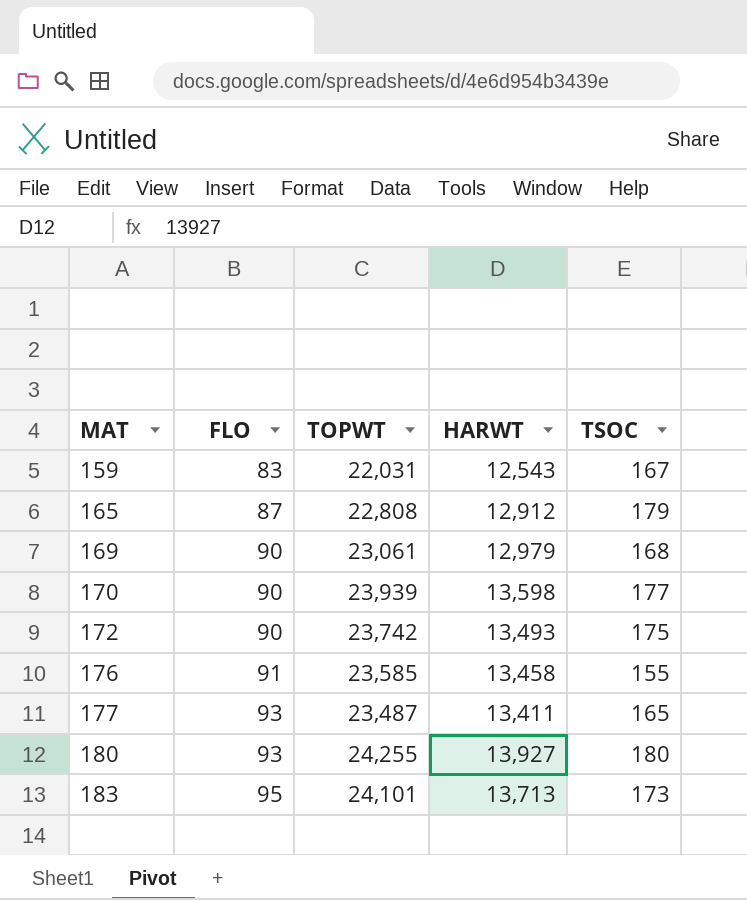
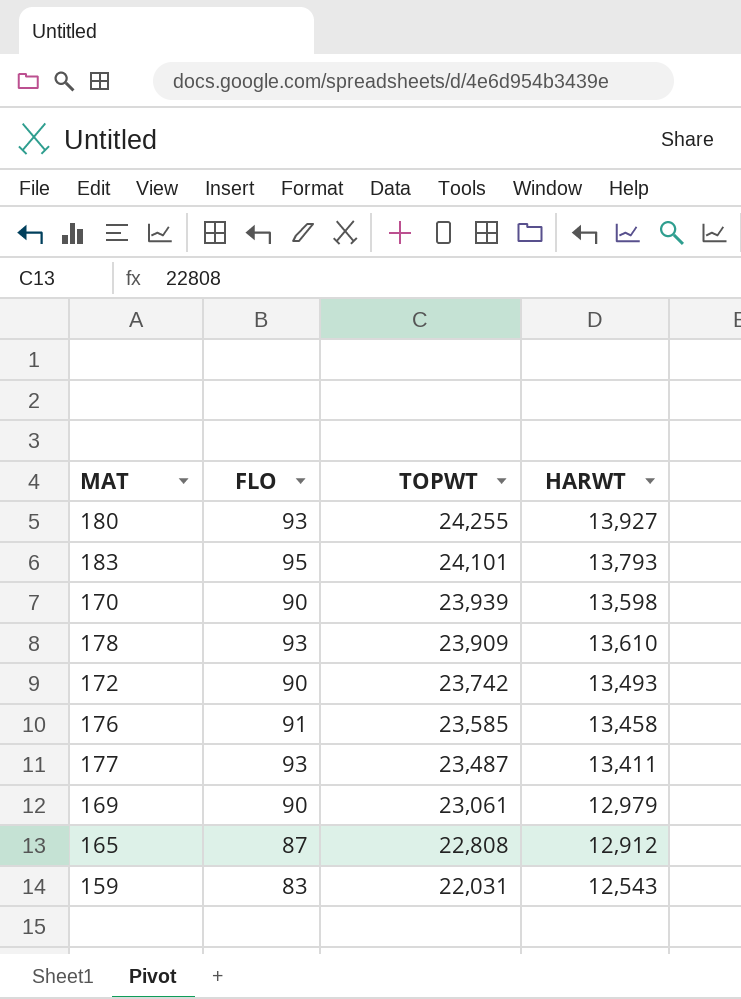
row order: MAT ascending -> TOPWT descending
column TSOC | position: 5 -> none
183 | HARWT: 13,713 -> 13,793
row 178: none -> 93 | 23,909 | 13,610

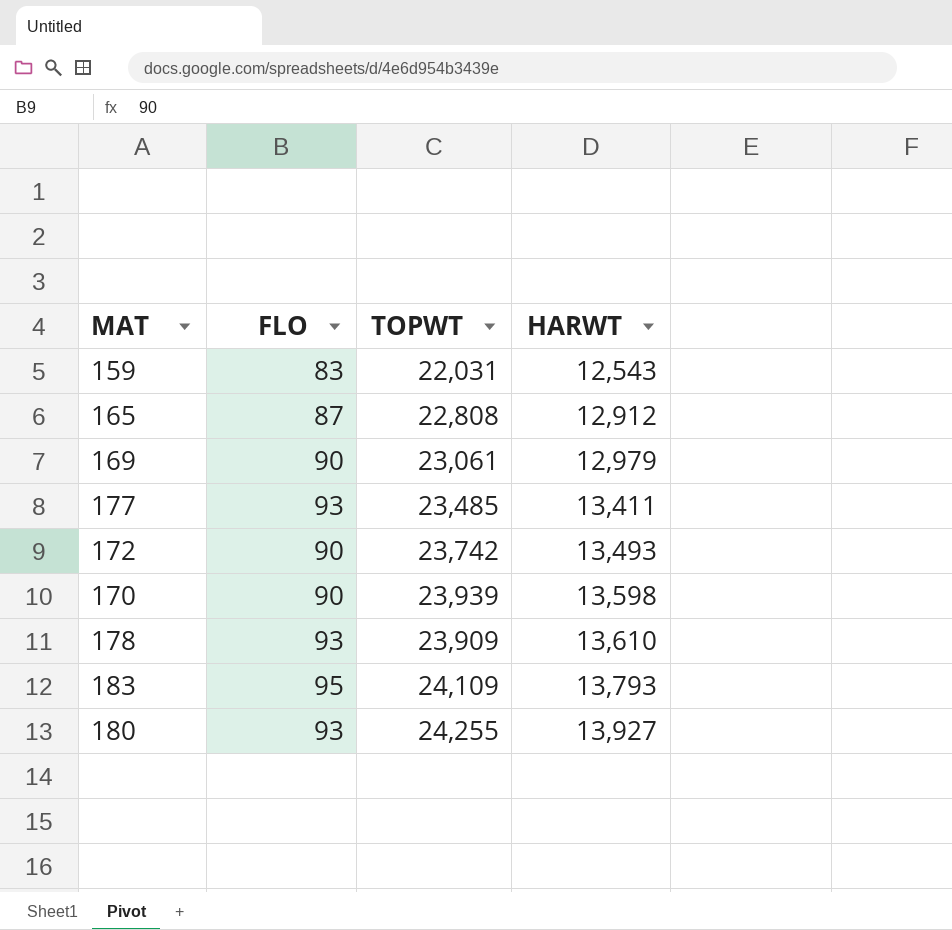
row order: TOPWT descending -> HARWT ascending
row 176: 91 | 23,585 | 13,458 -> none
177 | TOPWT: 23,487 -> 23,485
183 | TOPWT: 24,101 -> 24,109

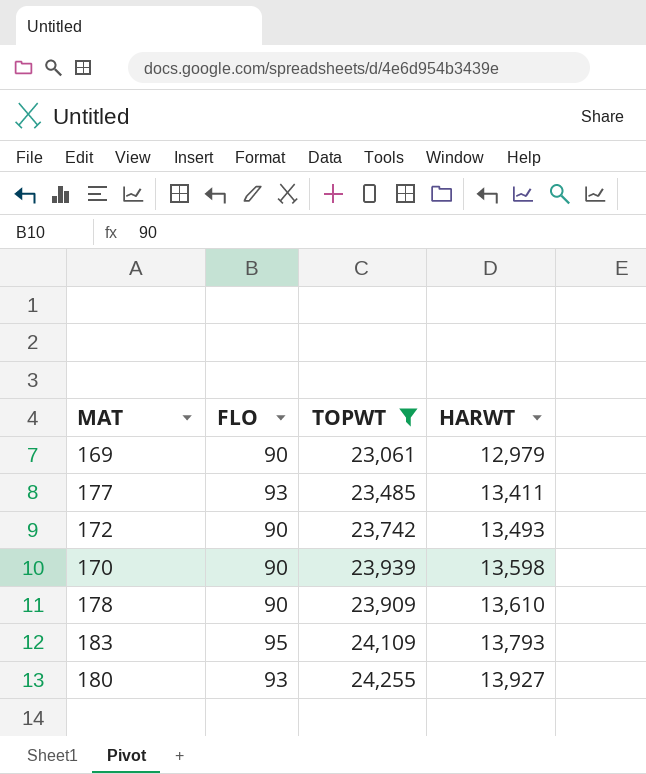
filter: none -> TOPWT >= 23,061
178 | FLO: 93 -> 90

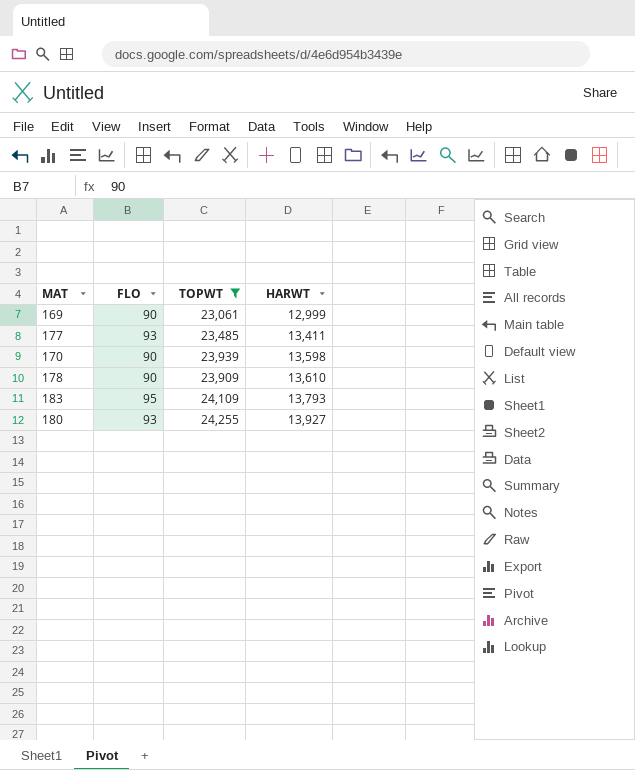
row 172: 90 | 23,742 | 13,493 -> none
169 | HARWT: 12,979 -> 12,999

